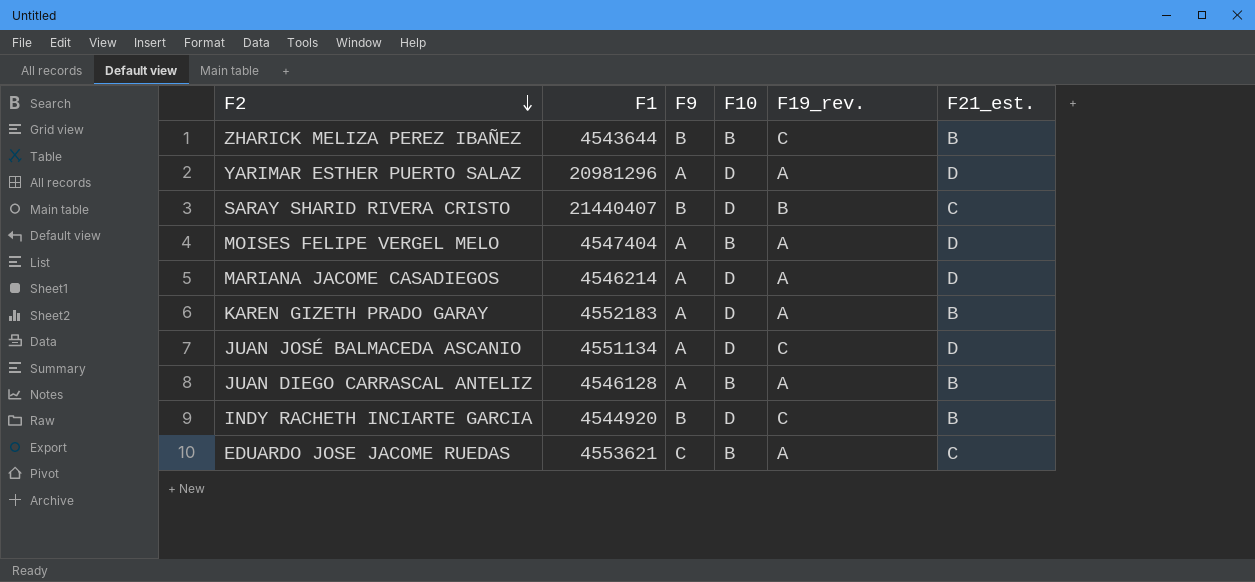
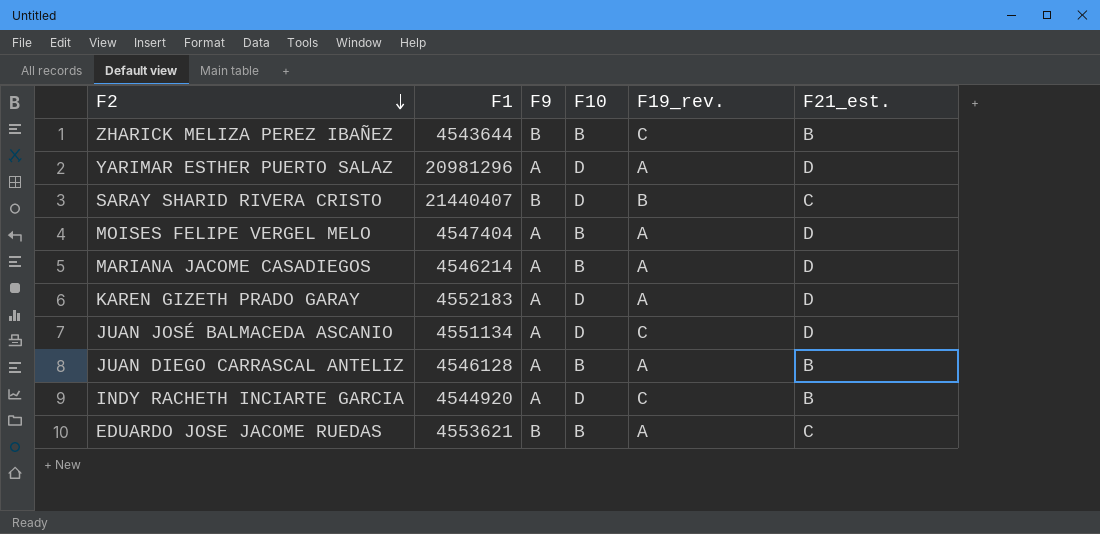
MARIANA JACOME CASADIEGOS | F10: D -> B
KAREN GIZETH PRADO GARAY | F21_est.: B -> D
INDY RACHETH INCIARTE GARCIA | F9: B -> A
EDUARDO JOSE JACOME RUEDAS | F9: C -> B

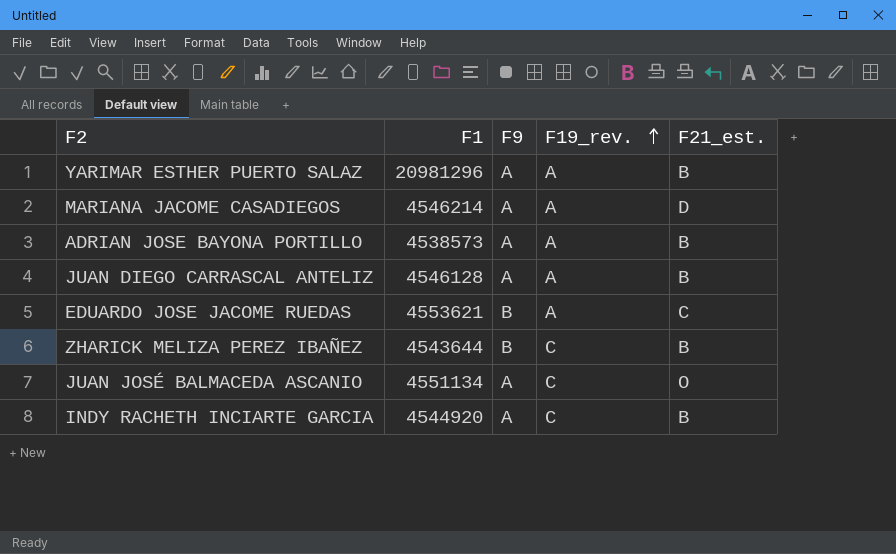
row order: F2 descending -> F19_rev. ascending
column F10 | position: 4 -> none
row SARAY SHARID RIVERA CRISTO: 21440407 | B | D | B | C -> none
row MOISES FELIPE VERGEL MELO: 4547404 | A | B | A | D -> none
row KAREN GIZETH PRADO GARAY: 4552183 | A | D | A | D -> none
YARIMAR ESTHER PUERTO SALAZ | F21_est.: D -> B
row ADRIAN JOSE BAYONA PORTILLO: none -> 4538573 | A | A | B
JUAN JOSÉ BALMACEDA ASCANIO | F21_est.: D -> O

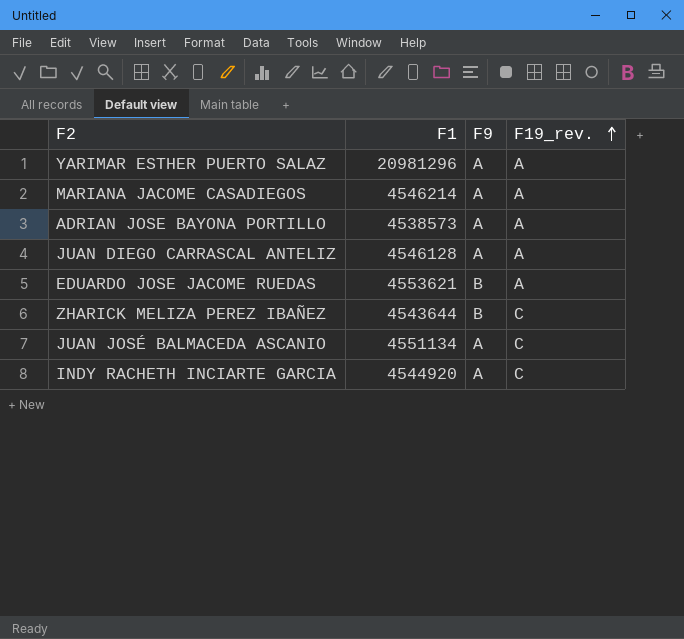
column F21_est. | position: 5 -> none

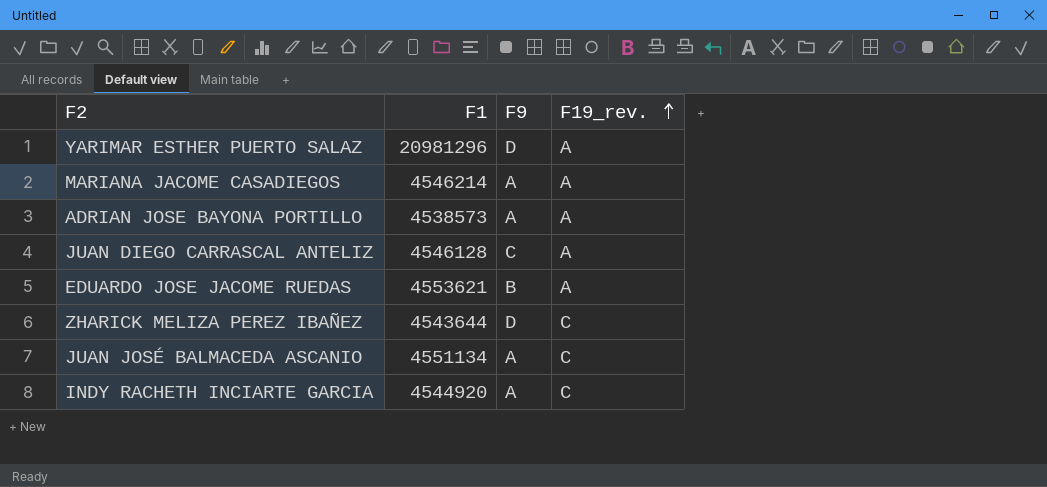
YARIMAR ESTHER PUERTO SALAZ | F9: A -> D
JUAN DIEGO CARRASCAL ANTELIZ | F9: A -> C
ZHARICK MELIZA PEREZ IBAÑEZ | F9: B -> D

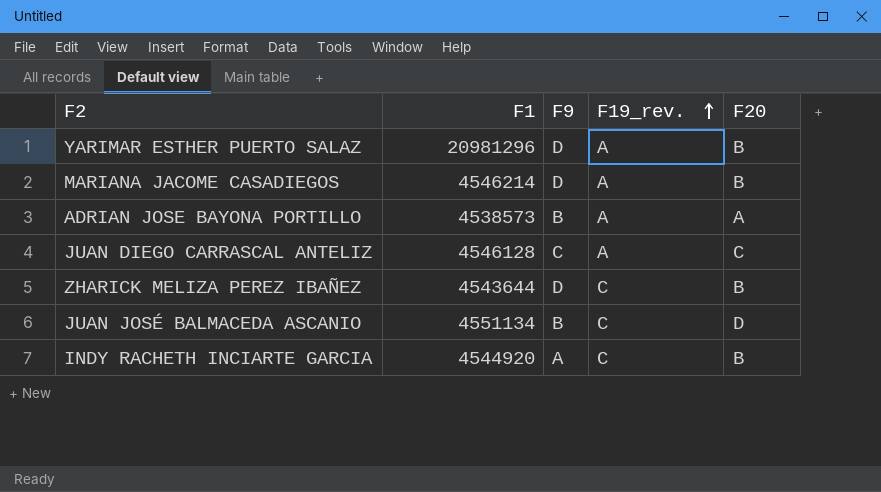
column F20 | position: none -> 5
row EDUARDO JOSE JACOME RUEDAS: 4553621 | B | A -> none
MARIANA JACOME CASADIEGOS | F9: A -> D
ADRIAN JOSE BAYONA PORTILLO | F9: A -> B
JUAN JOSÉ BALMACEDA ASCANIO | F9: A -> B

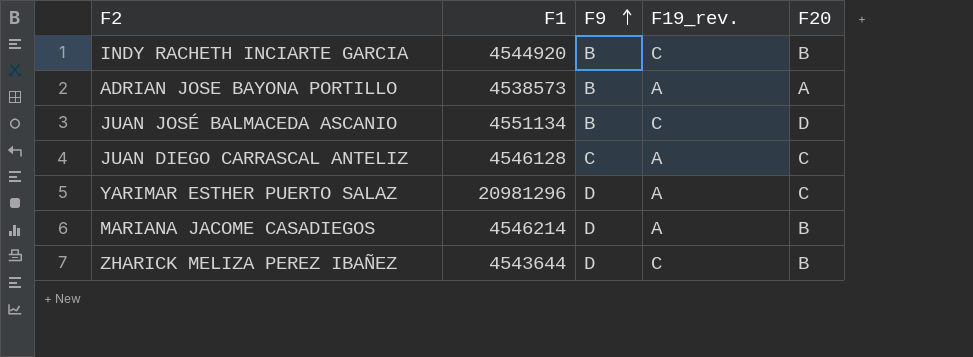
row order: F19_rev. ascending -> F9 ascending
INDY RACHETH INCIARTE GARCIA | F9: A -> B
YARIMAR ESTHER PUERTO SALAZ | F20: B -> C

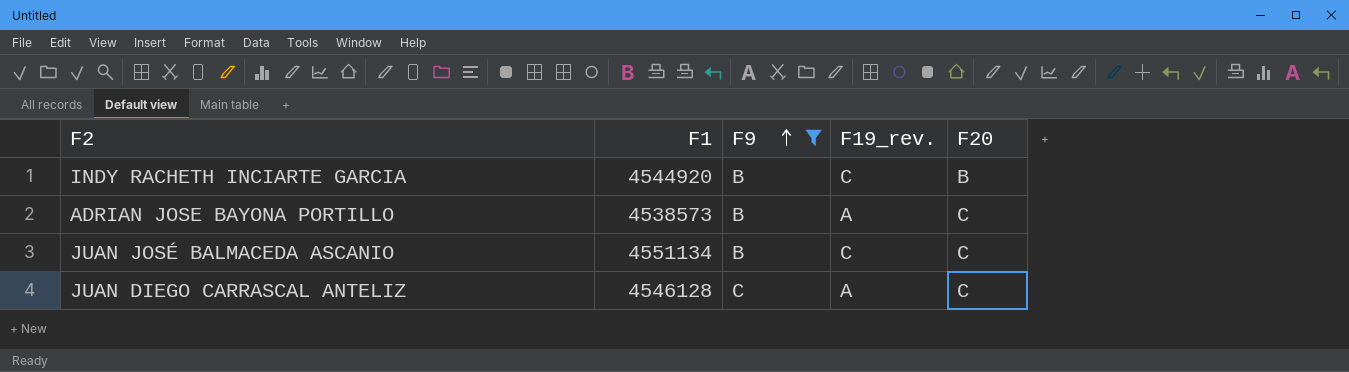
filter: none -> F9 != D
ADRIAN JOSE BAYONA PORTILLO | F20: A -> C
JUAN JOSÉ BALMACEDA ASCANIO | F20: D -> C

